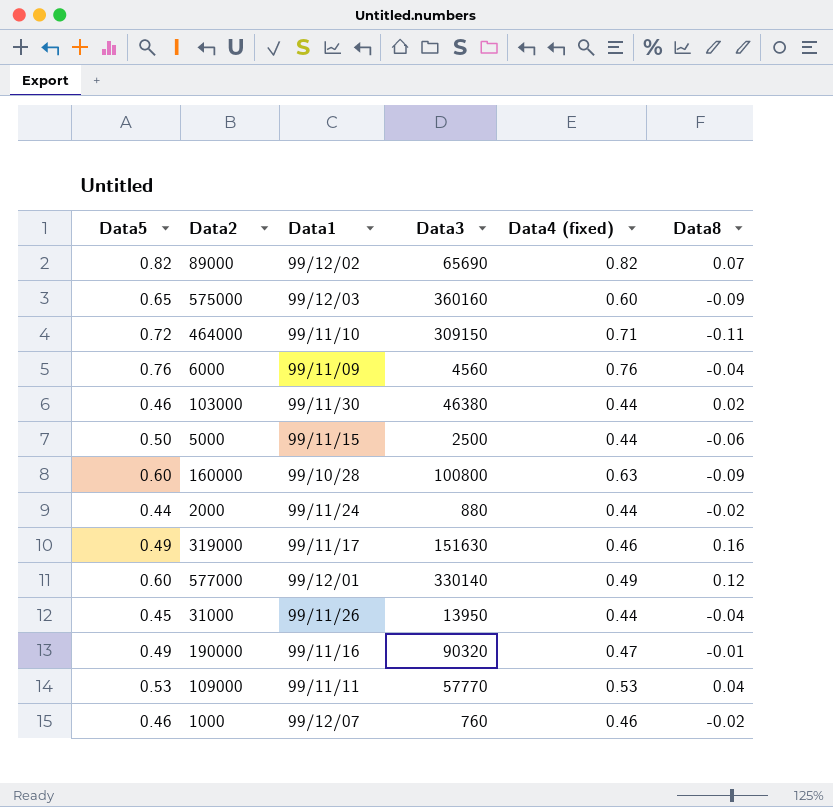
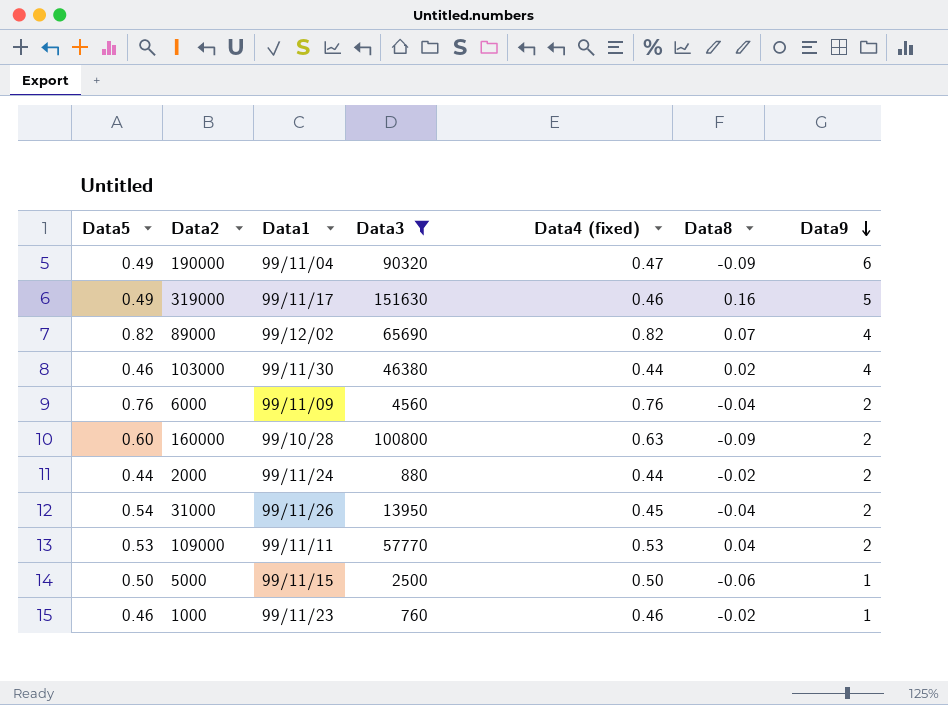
filter: none -> Data3 <= 151630
row order: none -> Data9 descending
column Data9 | position: none -> 7
190000 | Data1: 99/11/16 -> 99/11/04
190000 | Data8: -0.01 -> -0.09
31000 | Data5: 0.45 -> 0.54
31000 | Data4 (fixed): 0.44 -> 0.45
5000 | Data4 (fixed): 0.44 -> 0.50
1000 | Data1: 99/12/07 -> 99/11/23

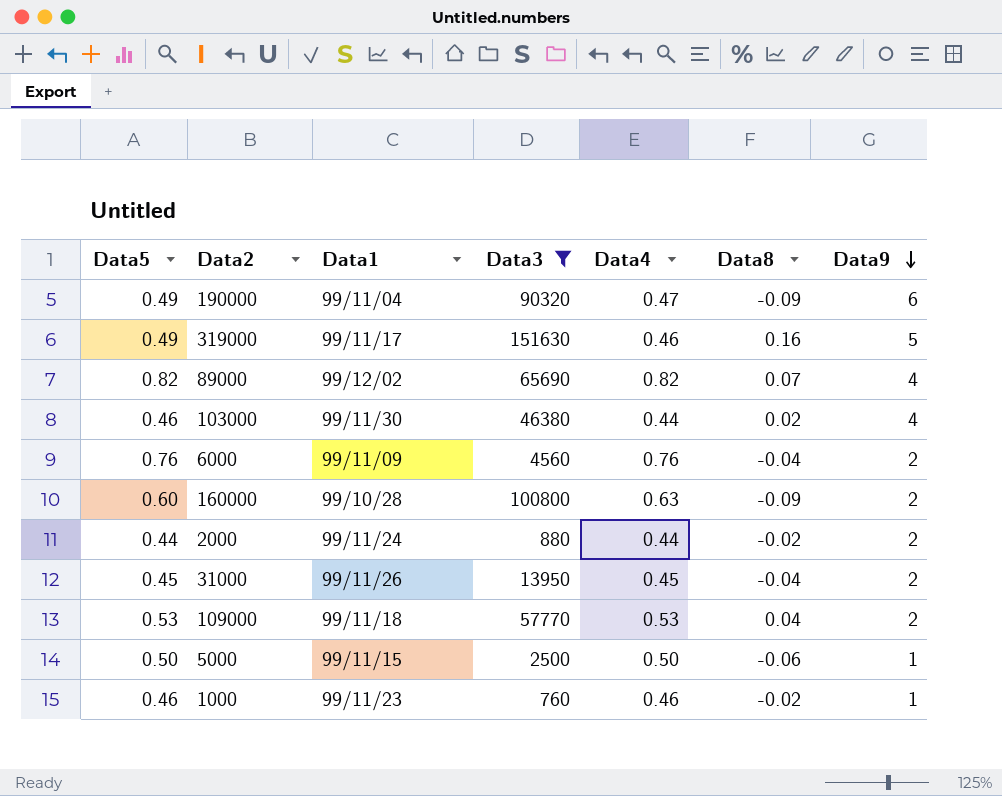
column name: Data4 (fixed) -> Data4
31000 | Data5: 0.54 -> 0.45
109000 | Data1: 99/11/11 -> 99/11/18

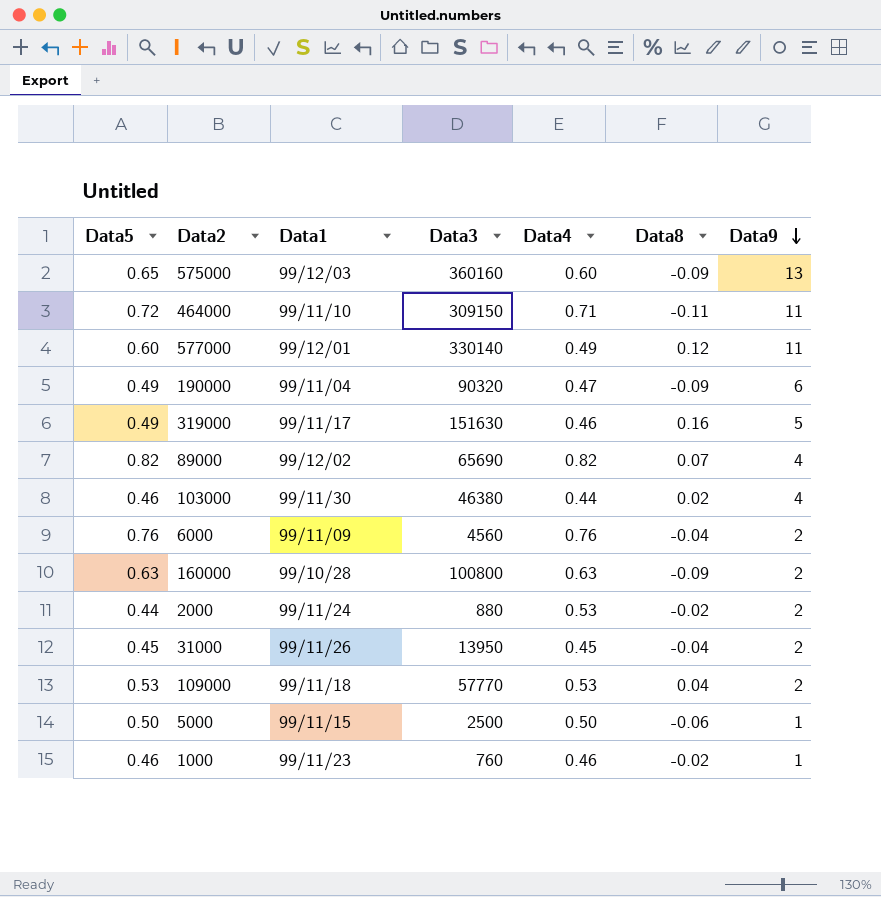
filter: Data3 <= 151630 -> none
160000 | Data5: 0.60 -> 0.63
2000 | Data4: 0.44 -> 0.53

